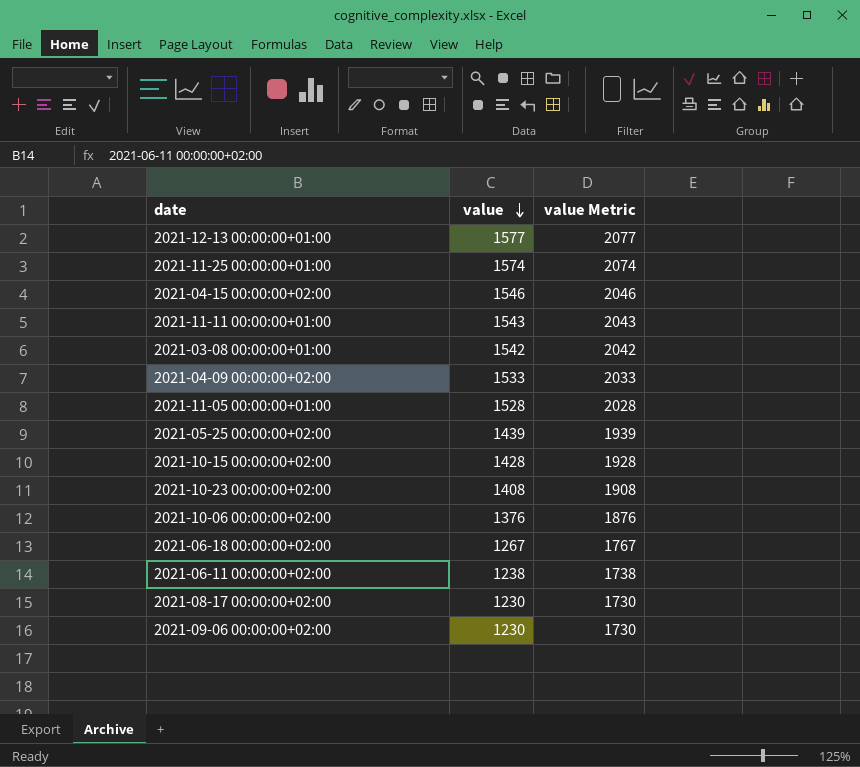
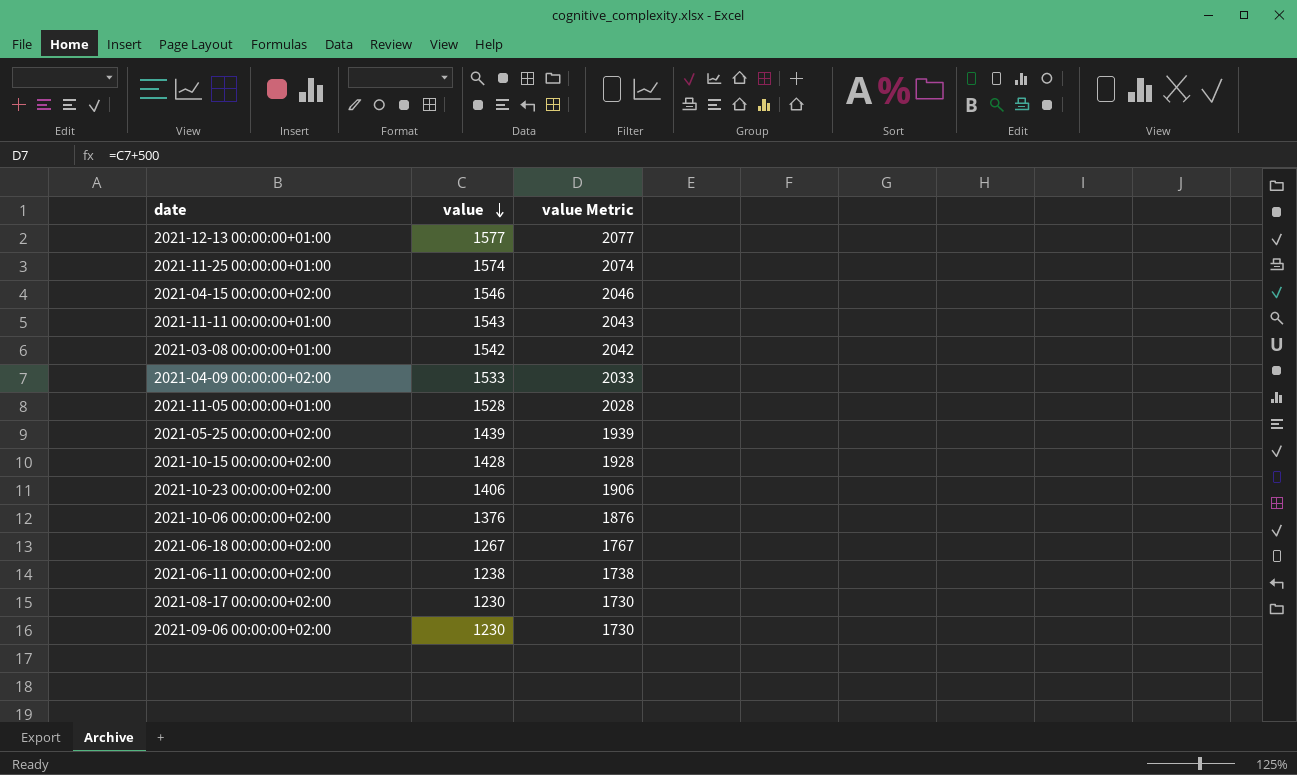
2021-10-23 00:00:00+02:00 | value: 1408 -> 1406
2021-10-23 00:00:00+02:00 | value Metric: 1908 -> 1906

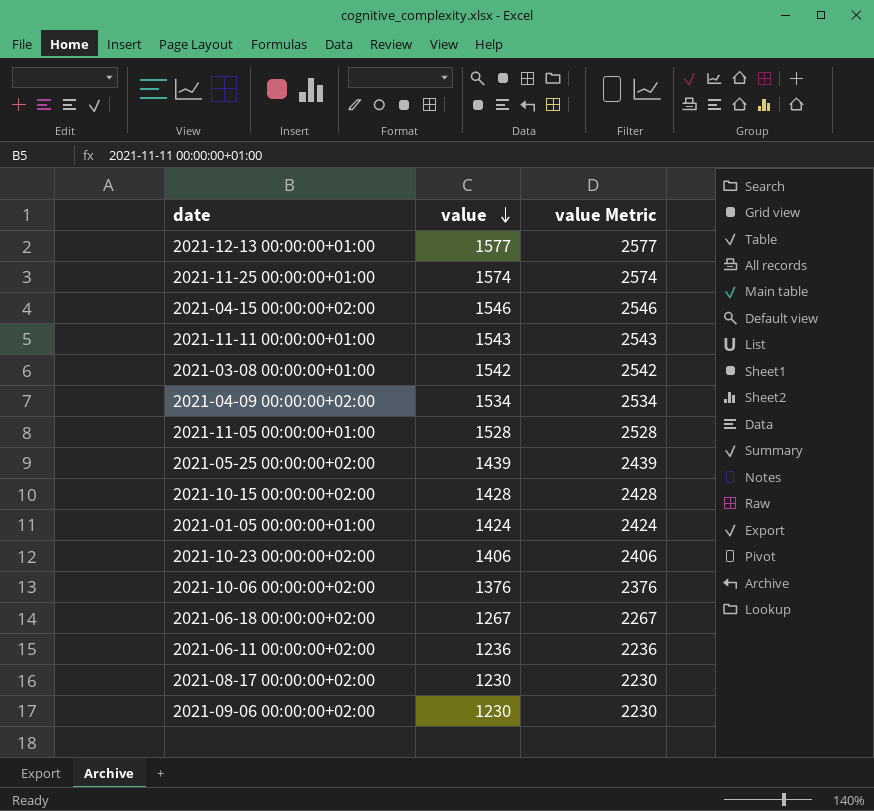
column value Metric | formula: [value] + 500 -> [value] + 1000
2021-04-09 00:00:00+02:00 | value: 1533 -> 1534
row 2021-01-05 00:00:00+01:00: none -> 1424 | 2424
2021-06-11 00:00:00+02:00 | value: 1238 -> 1236

